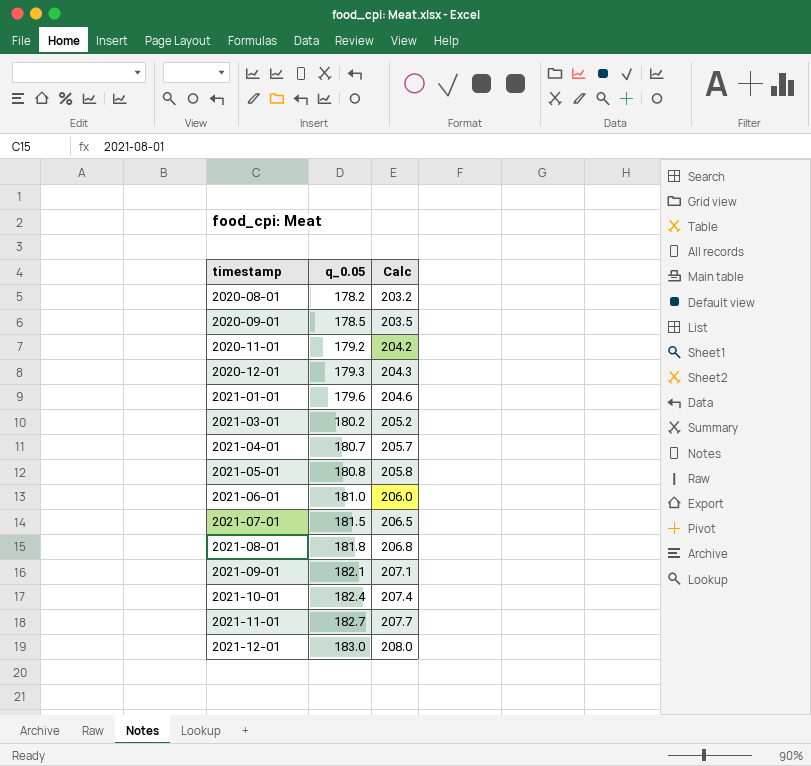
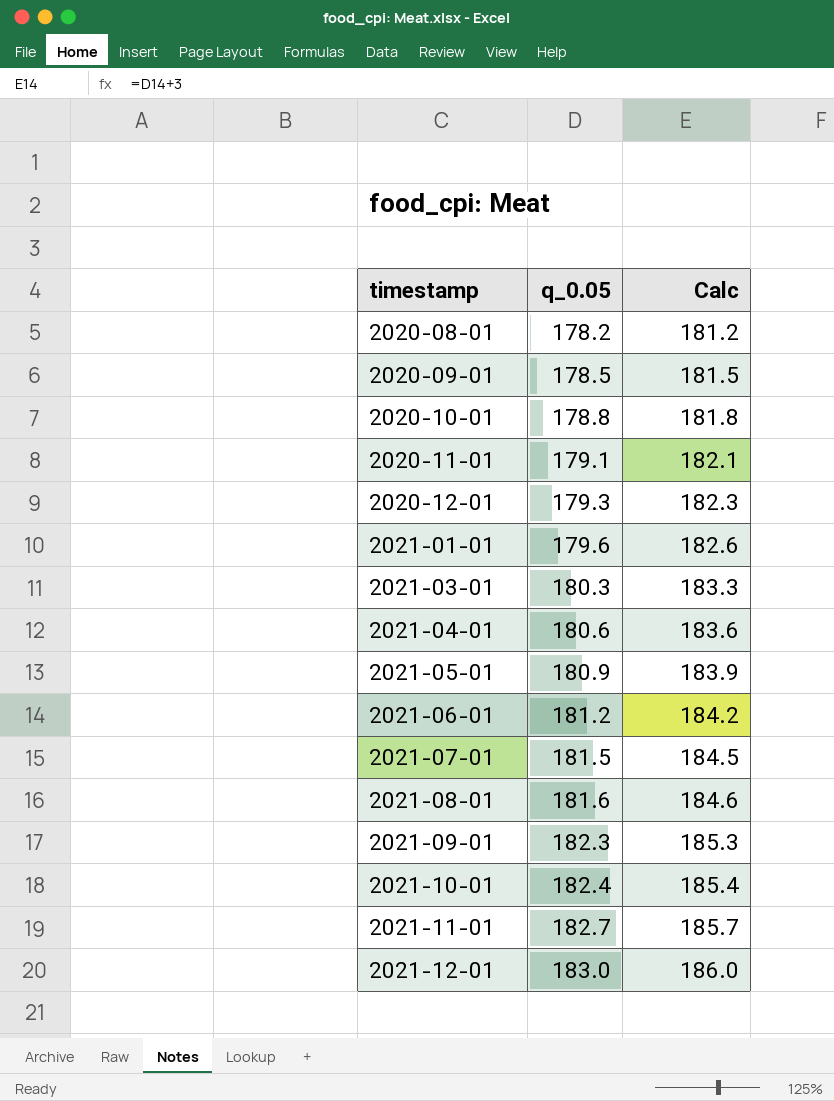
column Calc | formula: [q_0.05] + 25 -> [q_0.05] + 3
row 2020-10-01: none -> 178.8 | 181.8
2020-11-01 | q_0.05: 179.2 -> 179.1
2021-03-01 | q_0.05: 180.2 -> 180.3
2021-04-01 | q_0.05: 180.7 -> 180.6
2021-05-01 | q_0.05: 180.8 -> 180.9
2021-06-01 | q_0.05: 181.0 -> 181.2
2021-08-01 | q_0.05: 181.8 -> 181.6
2021-09-01 | q_0.05: 182.1 -> 182.3

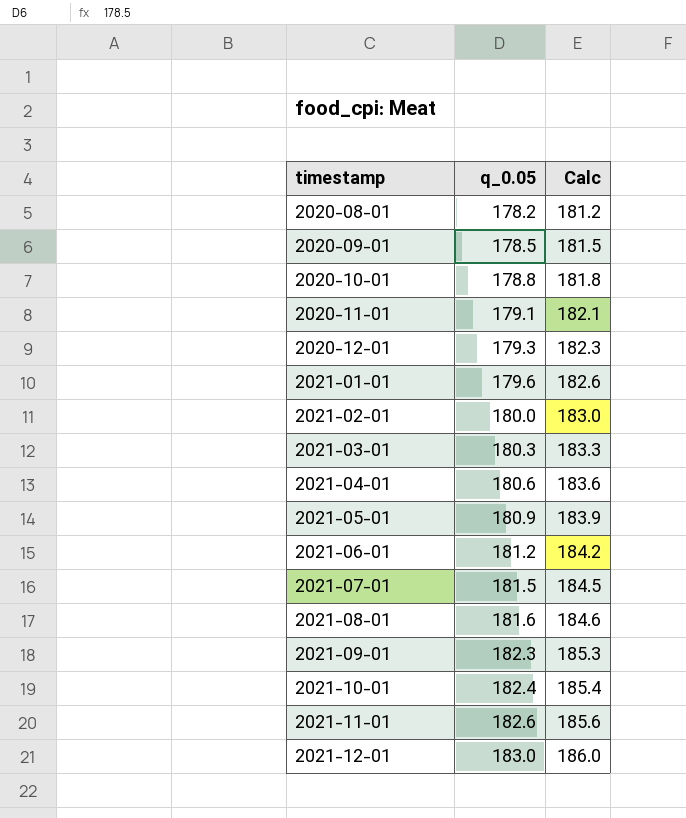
row 2021-02-01: none -> 180.0 | 183.0
2021-11-01 | q_0.05: 182.7 -> 182.6
2021-11-01 | Calc: 185.7 -> 185.6

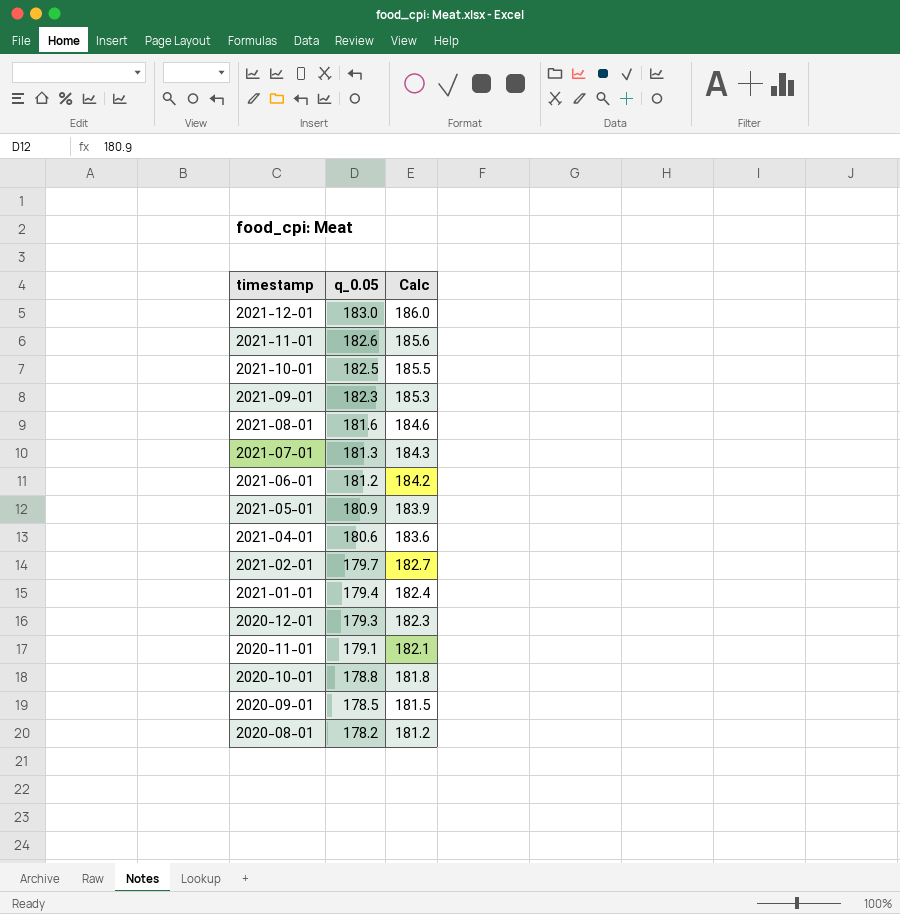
row order: timestamp ascending -> timestamp descending
row 2021-03-01: 180.3 | 183.3 -> none
2021-10-01 | q_0.05: 182.4 -> 182.5
2021-10-01 | Calc: 185.4 -> 185.5
2021-07-01 | q_0.05: 181.5 -> 181.3
2021-07-01 | Calc: 184.5 -> 184.3
2021-02-01 | q_0.05: 180.0 -> 179.7
2021-02-01 | Calc: 183.0 -> 182.7
2021-01-01 | q_0.05: 179.6 -> 179.4
2021-01-01 | Calc: 182.6 -> 182.4

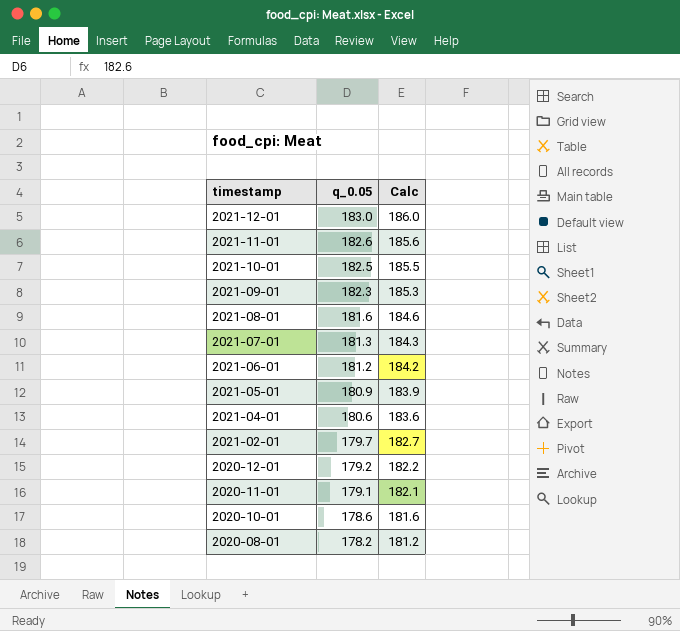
row 2021-01-01: 179.4 | 182.4 -> none
row 2020-09-01: 178.5 | 181.5 -> none
2020-12-01 | q_0.05: 179.3 -> 179.2
2020-12-01 | Calc: 182.3 -> 182.2
2020-10-01 | q_0.05: 178.8 -> 178.6
2020-10-01 | Calc: 181.8 -> 181.6

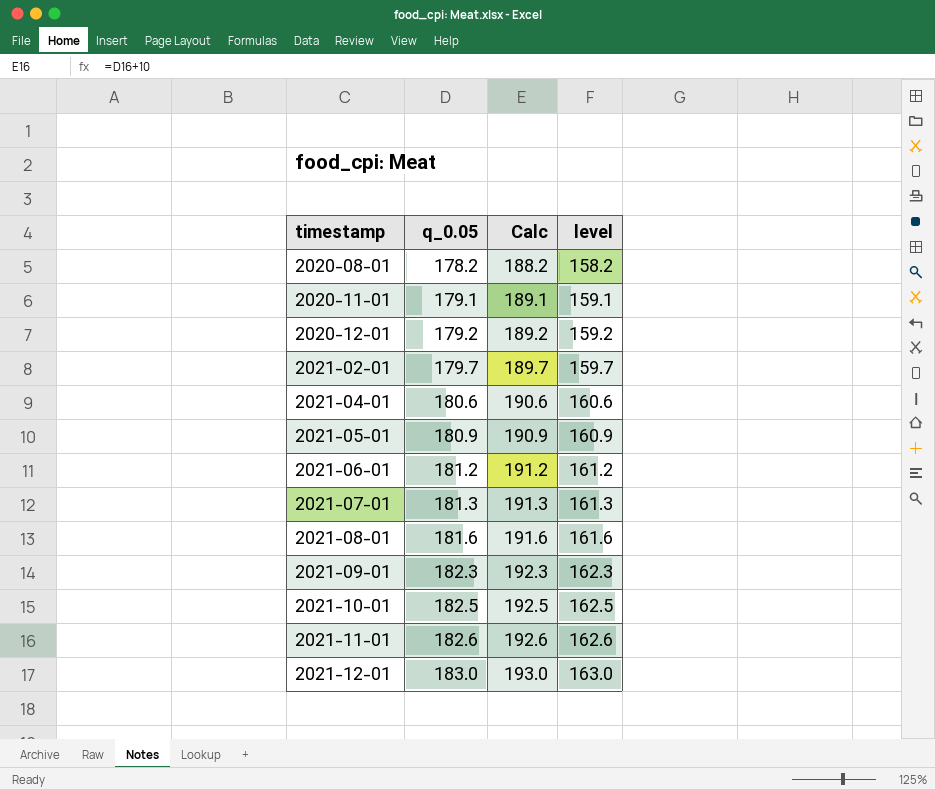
row order: timestamp descending -> timestamp ascending
column Calc | formula: [q_0.05] + 3 -> [q_0.05] + 10
column level | formula: none -> [q_0.05] - 20
row 2020-10-01: 178.6 | 181.6 -> none

